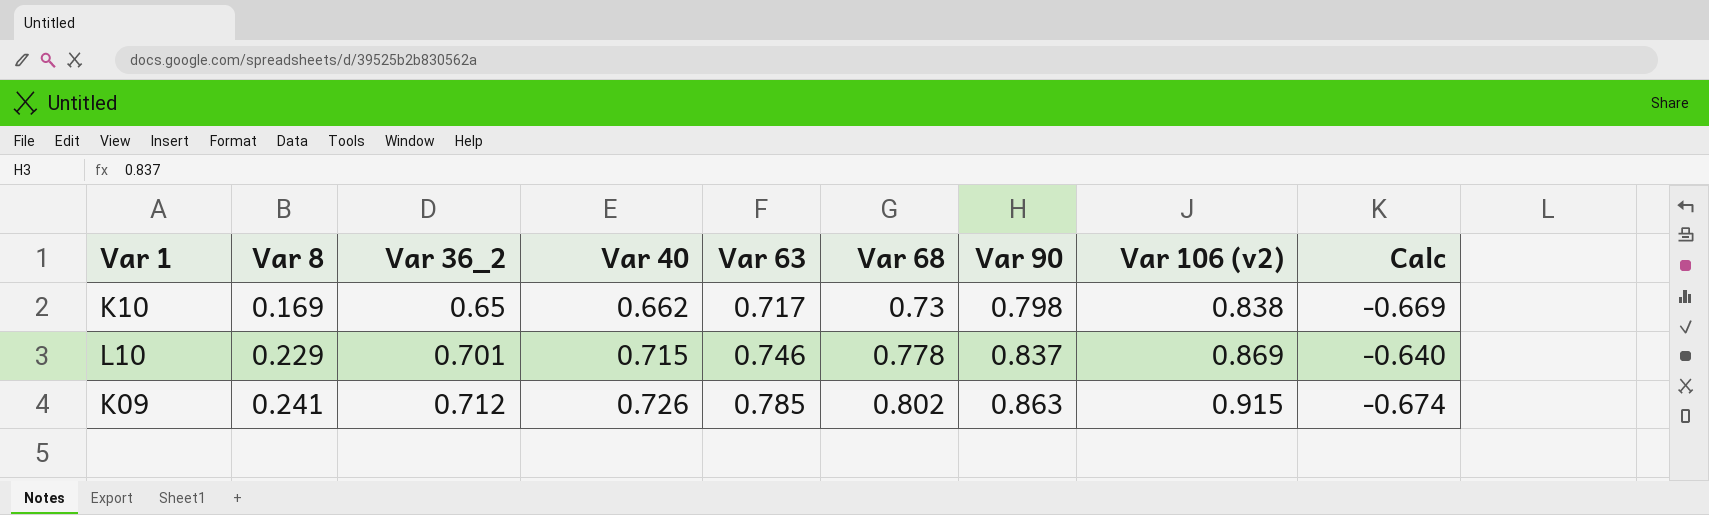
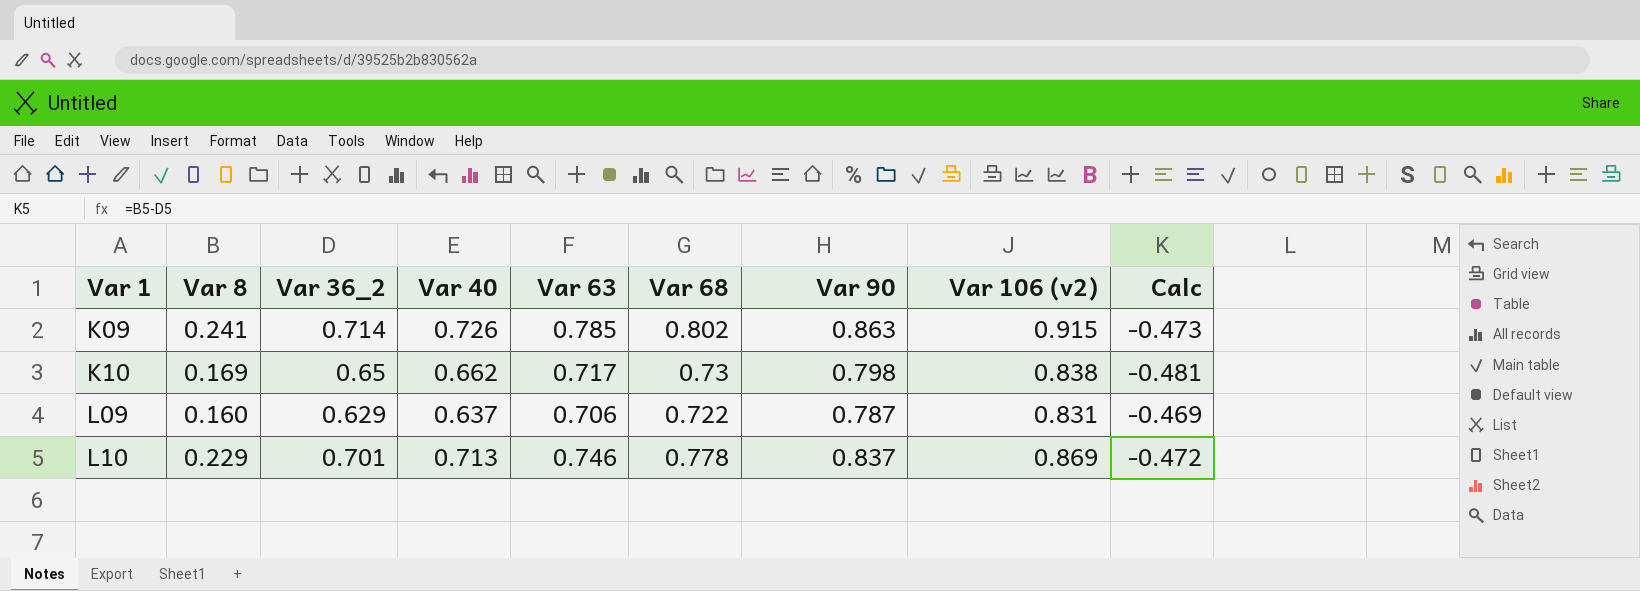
row order: Var 8 ascending -> Var 1 ascending
column Calc | formula: [Var 8] - [Var 106 (v2)] -> [Var 8] - [Var 36_2]
K09 | Var 36_2: 0.712 -> 0.714
row L09: none -> 0.160 | 0.629 | 0.637 | 0.706 | 0.722 | 0.787 | 0.831 | -0.469
L10 | Var 40: 0.715 -> 0.713

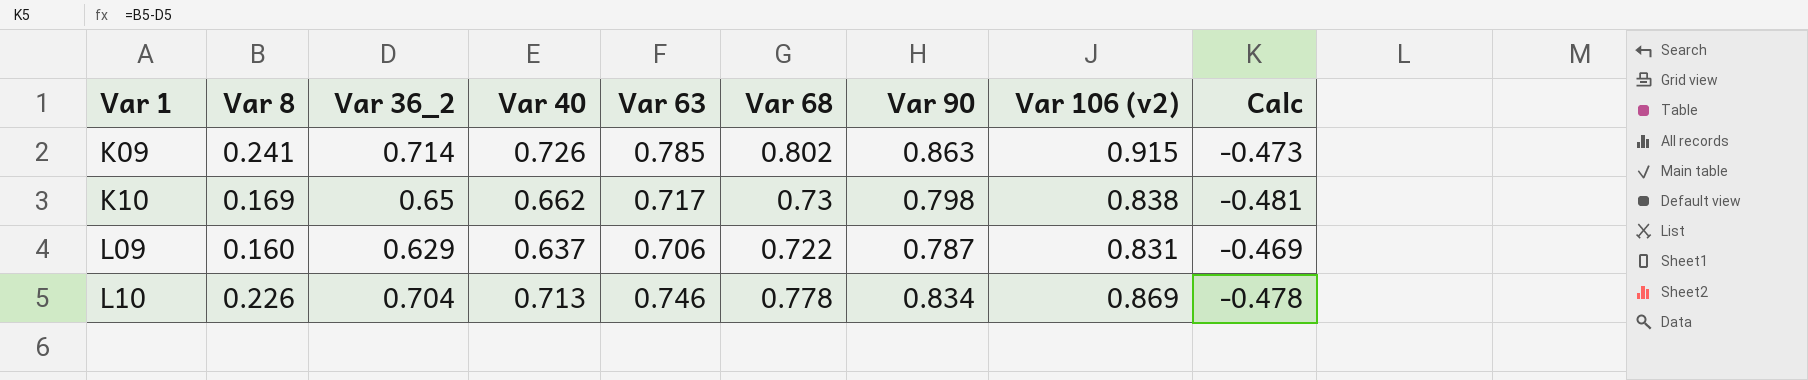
L10 | Var 8: 0.229 -> 0.226
L10 | Var 36_2: 0.701 -> 0.704
L10 | Var 90: 0.837 -> 0.834
L10 | Calc: -0.472 -> -0.478

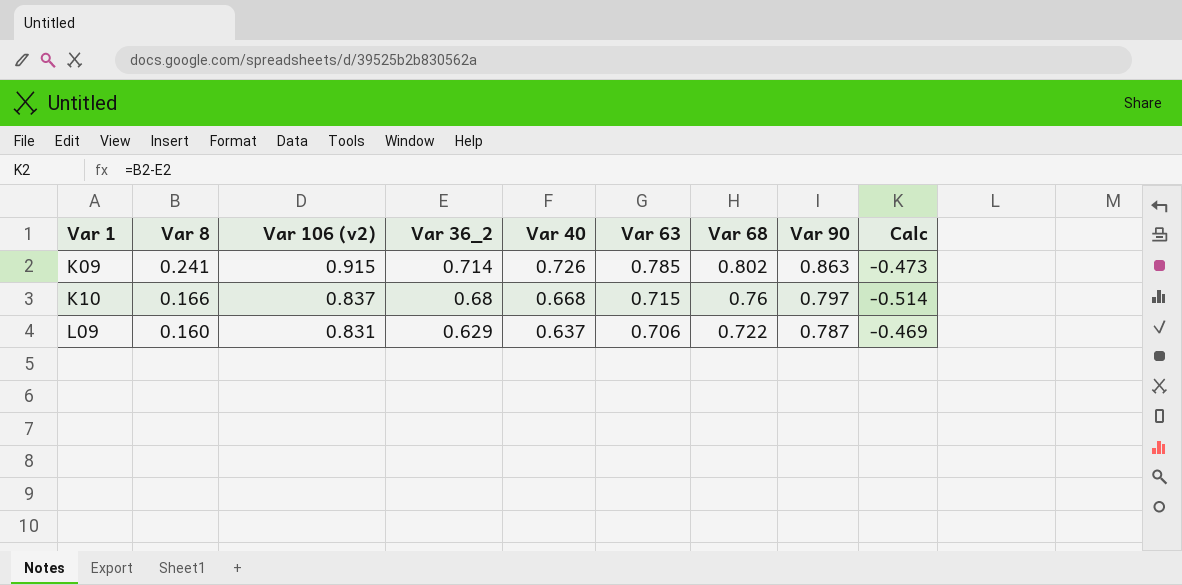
column Var 106 (v2) | position: 8 -> 3
row L10: 0.226 | 0.704 | 0.713 | 0.746 | 0.778 | 0.834 | 0.869 | -0.478 -> none
K10 | Var 8: 0.169 -> 0.166
K10 | Var 106 (v2): 0.838 -> 0.837
K10 | Var 36_2: 0.65 -> 0.68
K10 | Var 40: 0.662 -> 0.668
K10 | Var 63: 0.717 -> 0.715
K10 | Var 68: 0.73 -> 0.76
K10 | Var 90: 0.798 -> 0.797
K10 | Calc: -0.481 -> -0.514

